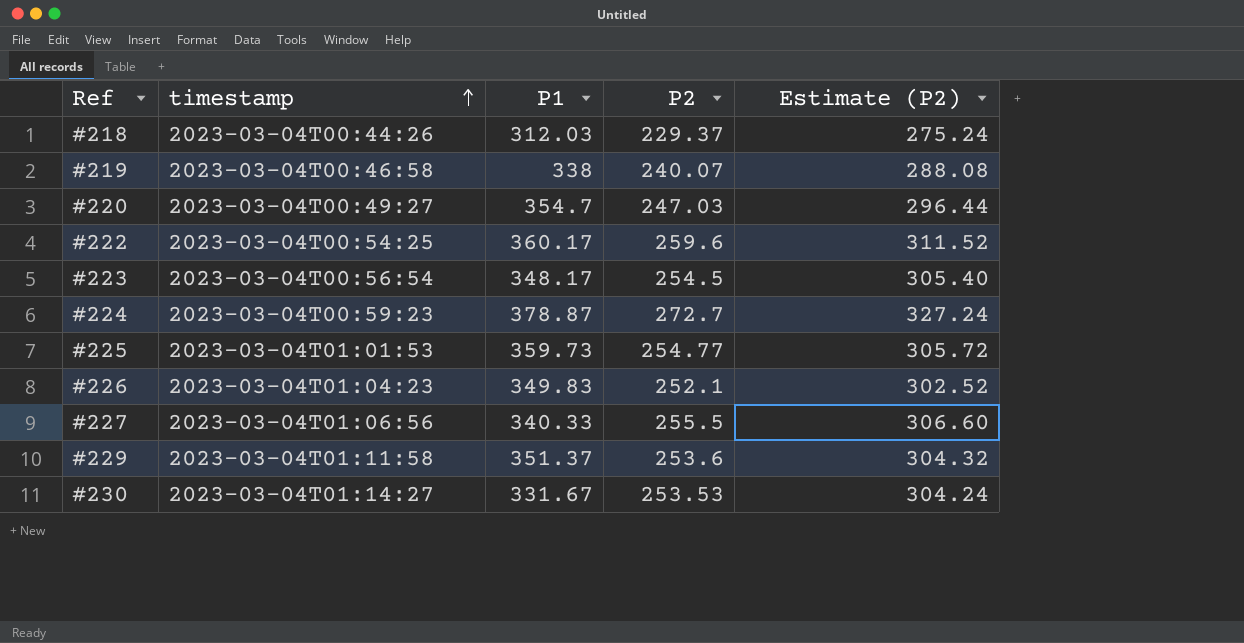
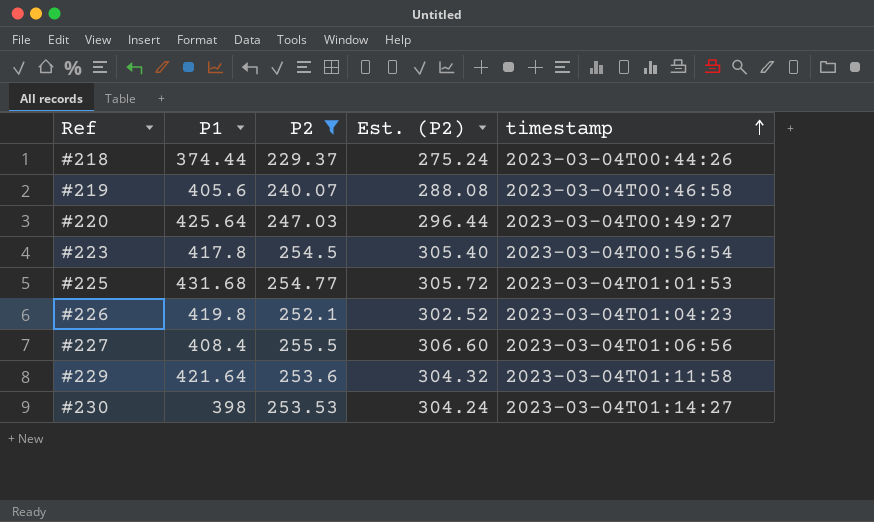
filter: none -> P2 <= 255.5
column name: Estimate (P2) -> Est. (P2)
column timestamp | position: 2 -> 5
#218 | P1: 312.03 -> 374.44
#219 | P1: 338 -> 405.6
#220 | P1: 354.7 -> 425.64
#223 | P1: 348.17 -> 417.8
#225 | P1: 359.73 -> 431.68
#226 | P1: 349.83 -> 419.8
#227 | P1: 340.33 -> 408.4
#229 | P1: 351.37 -> 421.64
#230 | P1: 331.67 -> 398

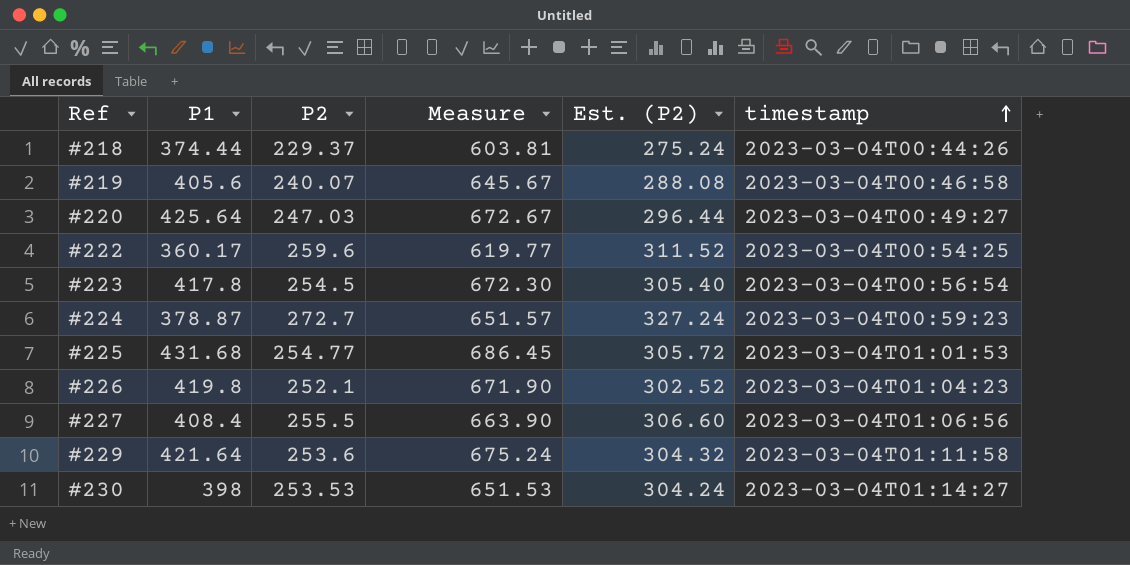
filter: P2 <= 255.5 -> none
column Measure | formula: none -> [P1] + [P2]

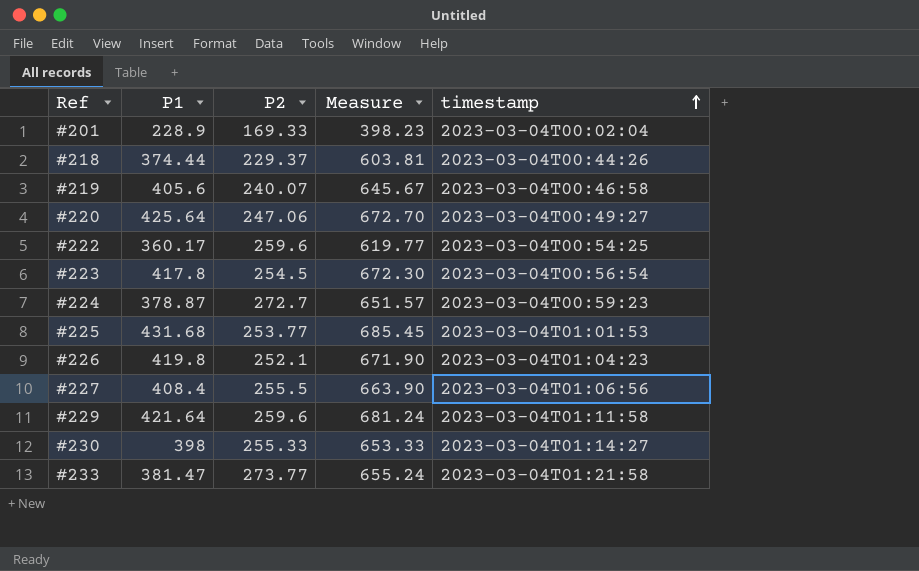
column Est. (P2) | formula: [P2] * 1.2 -> none
row #201: none -> 228.9 | 169.33 | 398.23 | 2023-03-04T00:02:04
#220 | P2: 247.03 -> 247.06
#220 | Measure: 672.67 -> 672.70
#225 | P2: 254.77 -> 253.77
#225 | Measure: 686.45 -> 685.45
#229 | P2: 253.6 -> 259.6
#229 | Measure: 675.24 -> 681.24
#230 | P2: 253.53 -> 255.33
#230 | Measure: 651.53 -> 653.33
row #233: none -> 381.47 | 273.77 | 655.24 | 2023-03-04T01:21:58

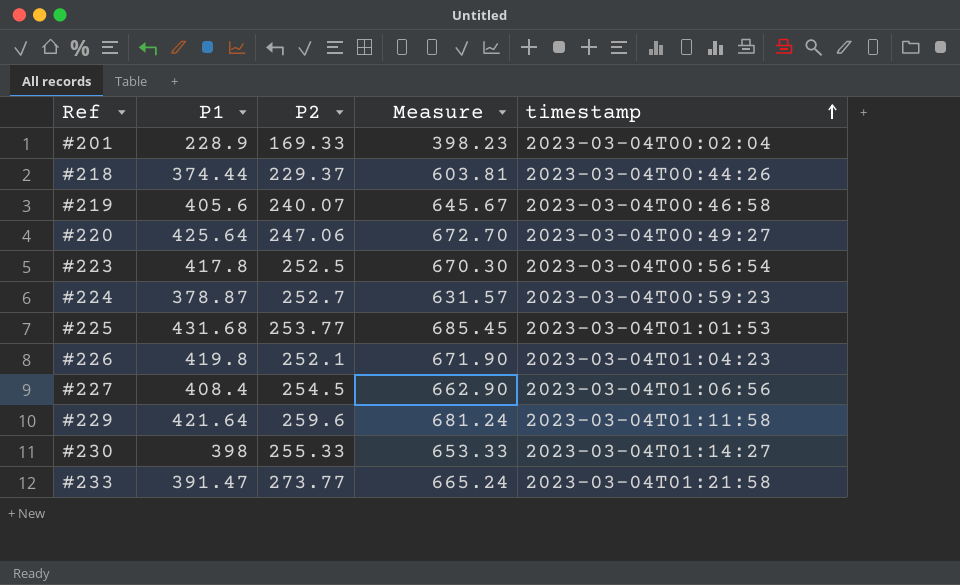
row #222: 360.17 | 259.6 | 619.77 | 2023-03-04T00:54:25 -> none
#223 | P2: 254.5 -> 252.5
#223 | Measure: 672.30 -> 670.30
#224 | P2: 272.7 -> 252.7
#224 | Measure: 651.57 -> 631.57
#227 | P2: 255.5 -> 254.5
#227 | Measure: 663.90 -> 662.90
#233 | P1: 381.47 -> 391.47
#233 | Measure: 655.24 -> 665.24

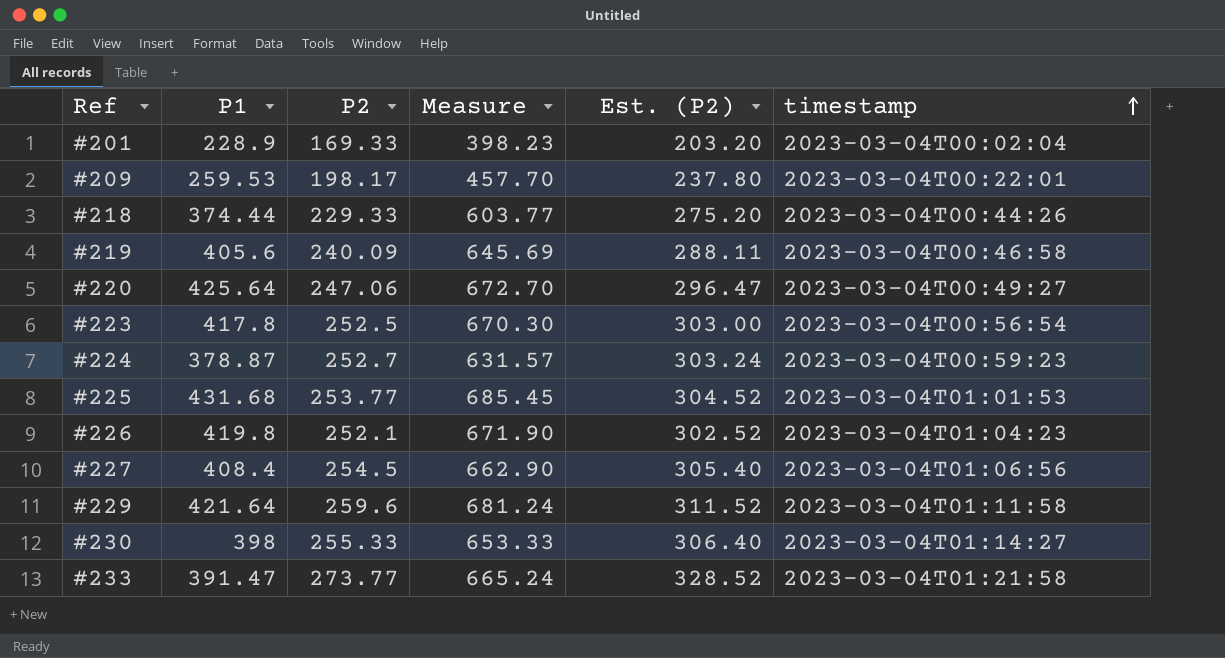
column Est. (P2) | formula: none -> [P2] * 1.2
row #209: none -> 259.53 | 198.17 | 457.70 | 237.80 | 2023-03-04T00:22:01
#218 | P2: 229.37 -> 229.33
#218 | Measure: 603.81 -> 603.77
#219 | P2: 240.07 -> 240.09
#219 | Measure: 645.67 -> 645.69

